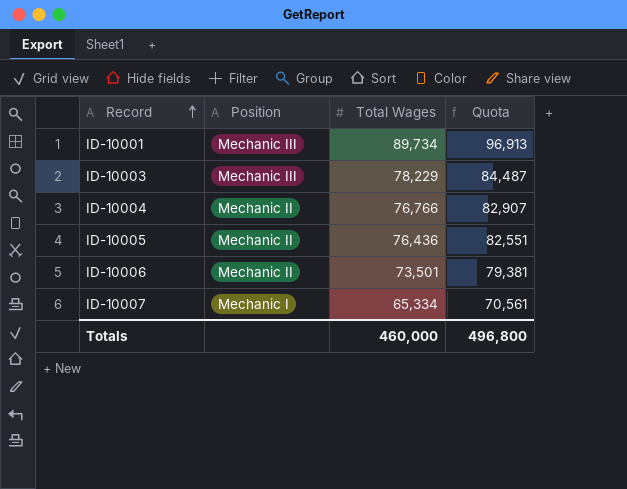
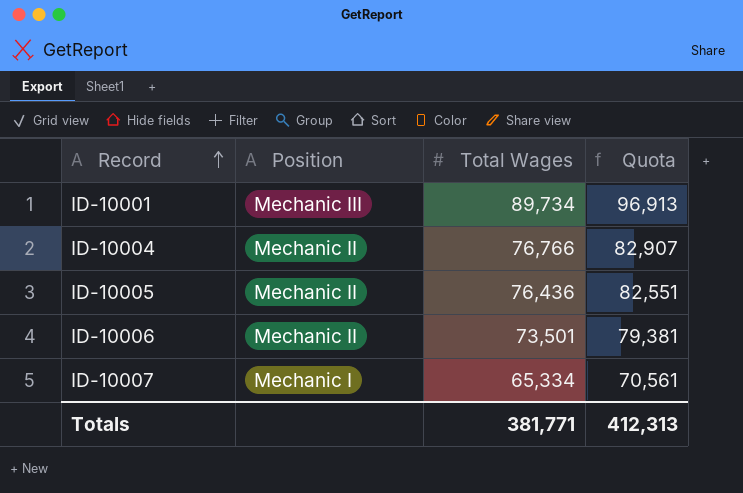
row ID-10003: Mechanic III | 78,229 | 84,487 -> none
Totals | Total Wages: 460,000 -> 381,771
Totals | Quota: 496,800 -> 412,313

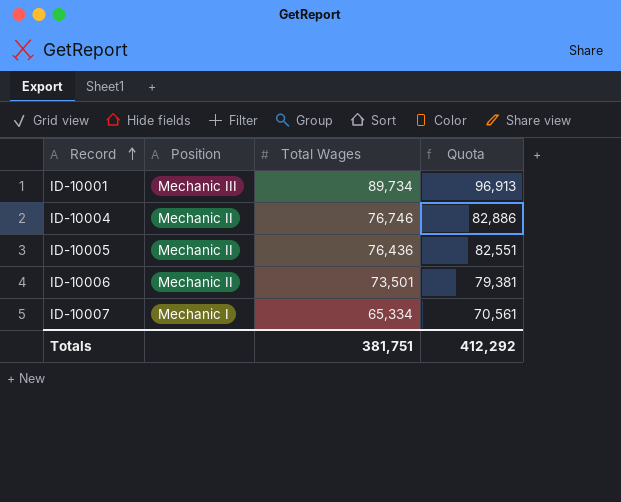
ID-10004 | Total Wages: 76,766 -> 76,746
ID-10004 | Quota: 82,907 -> 82,886
Totals | Total Wages: 381,771 -> 381,751
Totals | Quota: 412,313 -> 412,292

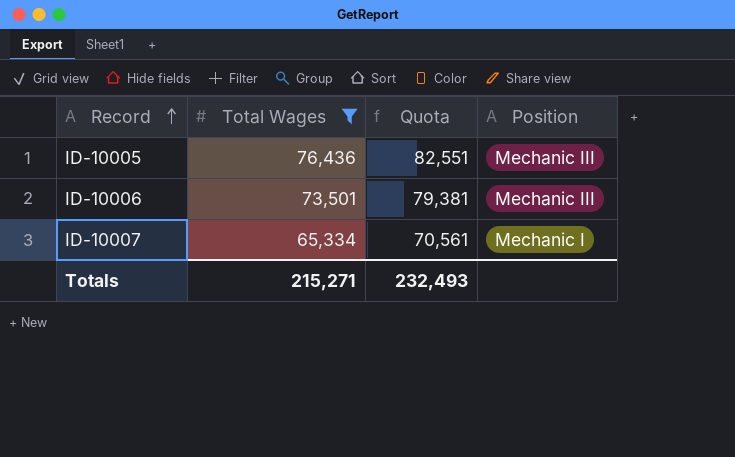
filter: none -> Total Wages <= 76,436
column Position | position: 2 -> 4
ID-10005 | Position: Mechanic II -> Mechanic III
ID-10006 | Position: Mechanic II -> Mechanic III
Totals | Total Wages: 381,751 -> 215,271
Totals | Quota: 412,292 -> 232,493

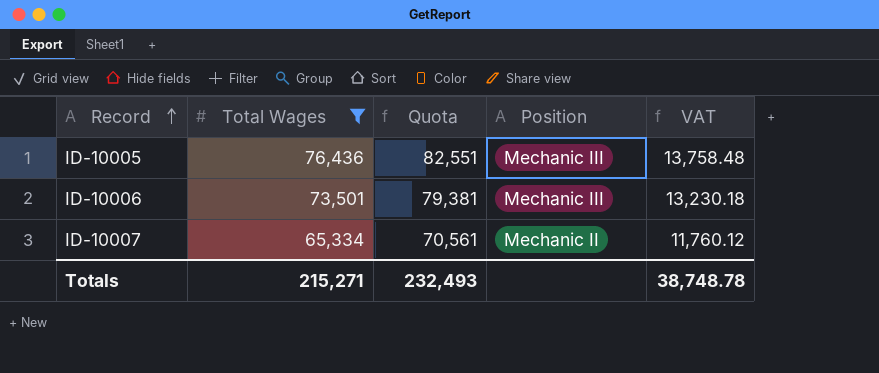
column VAT | formula: none -> [Total Wages] * 0.18
ID-10007 | Position: Mechanic I -> Mechanic II

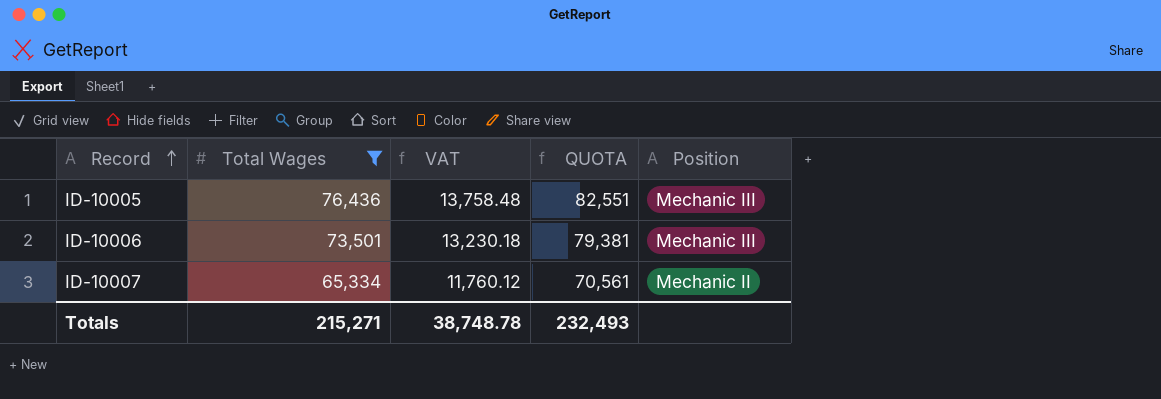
column VAT | position: 5 -> 3
column name: Quota -> QUOTA

